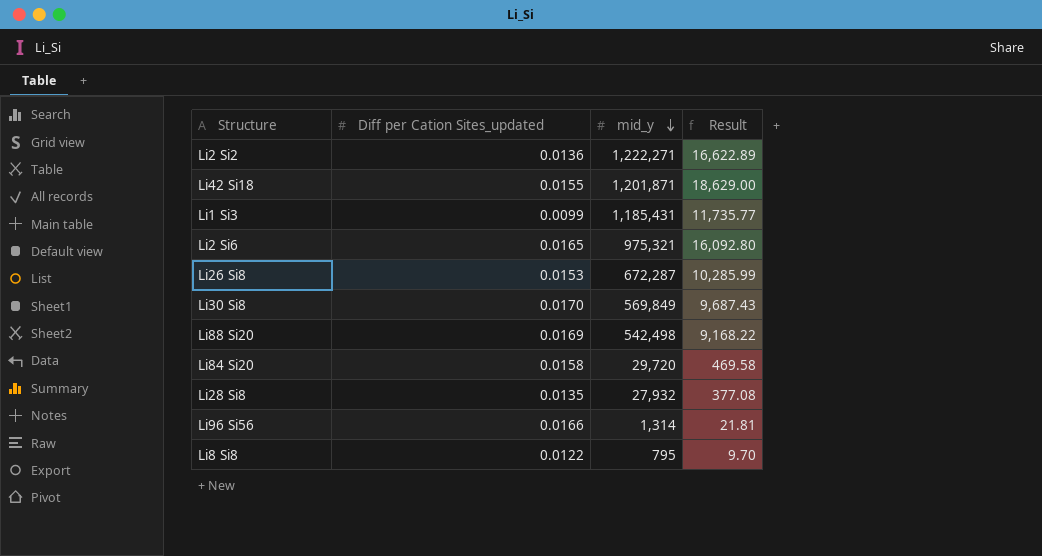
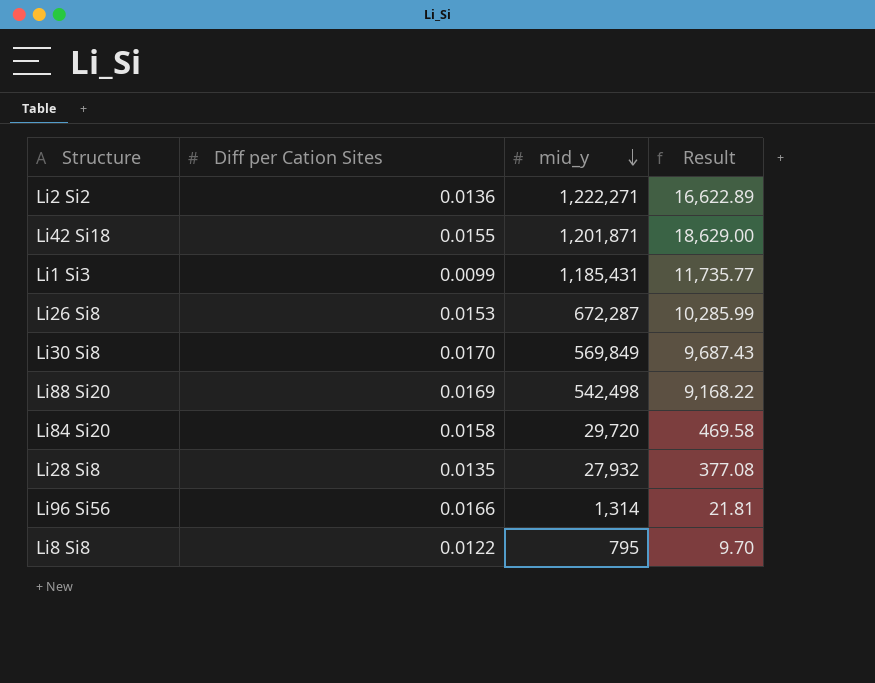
column name: Diff per Cation Sites_updated -> Diff per Cation Sites
row Li2 Si6: 0.0165 | 975,321 | 16,092.80 -> none

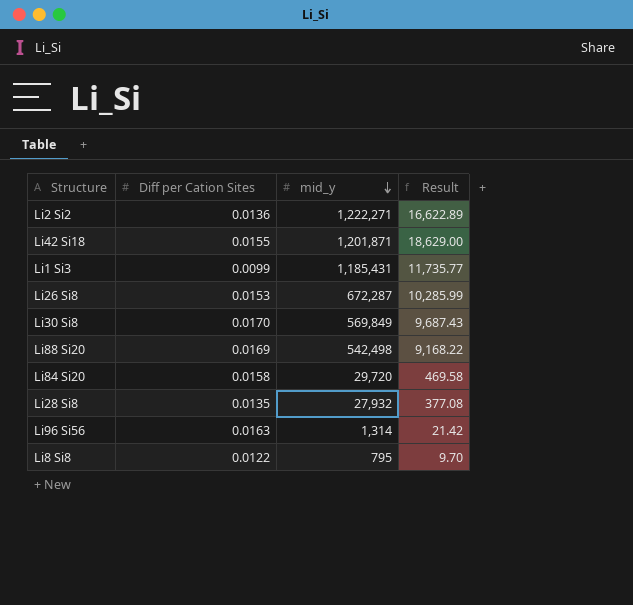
Li96 Si56 | Diff per Cation Sites: 0.0166 -> 0.0163
Li96 Si56 | Result: 21.81 -> 21.42

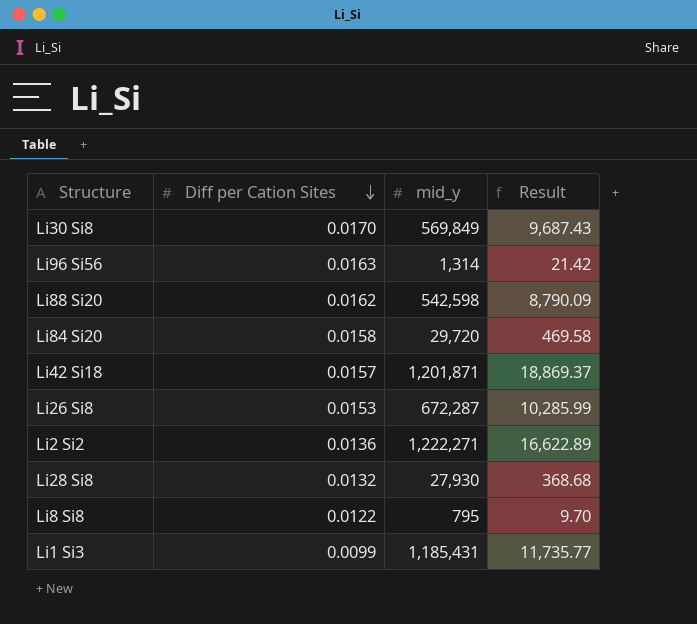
row order: mid_y descending -> Diff per Cation Sites descending
Li88 Si20 | Diff per Cation Sites: 0.0169 -> 0.0162
Li88 Si20 | mid_y: 542,498 -> 542,598
Li88 Si20 | Result: 9,168.22 -> 8,790.09
Li42 Si18 | Diff per Cation Sites: 0.0155 -> 0.0157
Li42 Si18 | Result: 18,629.00 -> 18,869.37
Li28 Si8 | Diff per Cation Sites: 0.0135 -> 0.0132
Li28 Si8 | mid_y: 27,932 -> 27,930
Li28 Si8 | Result: 377.08 -> 368.68

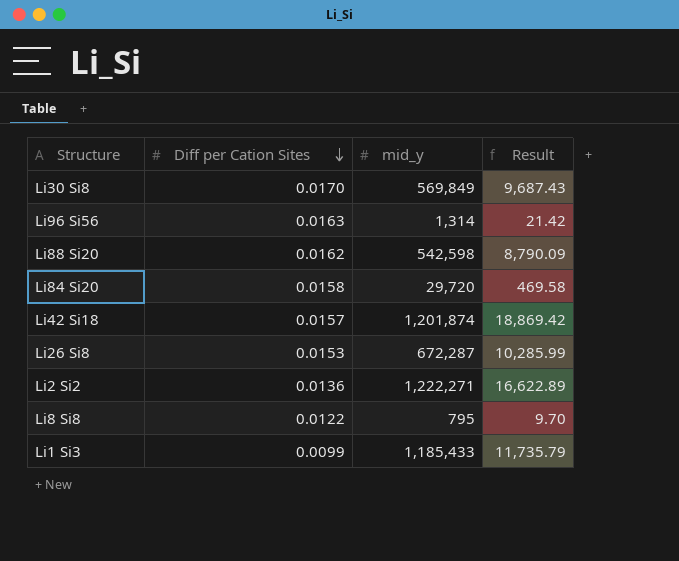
row Li28 Si8: 0.0132 | 27,930 | 368.68 -> none
Li42 Si18 | mid_y: 1,201,871 -> 1,201,874
Li42 Si18 | Result: 18,869.37 -> 18,869.42
Li1 Si3 | mid_y: 1,185,431 -> 1,185,433
Li1 Si3 | Result: 11,735.77 -> 11,735.79

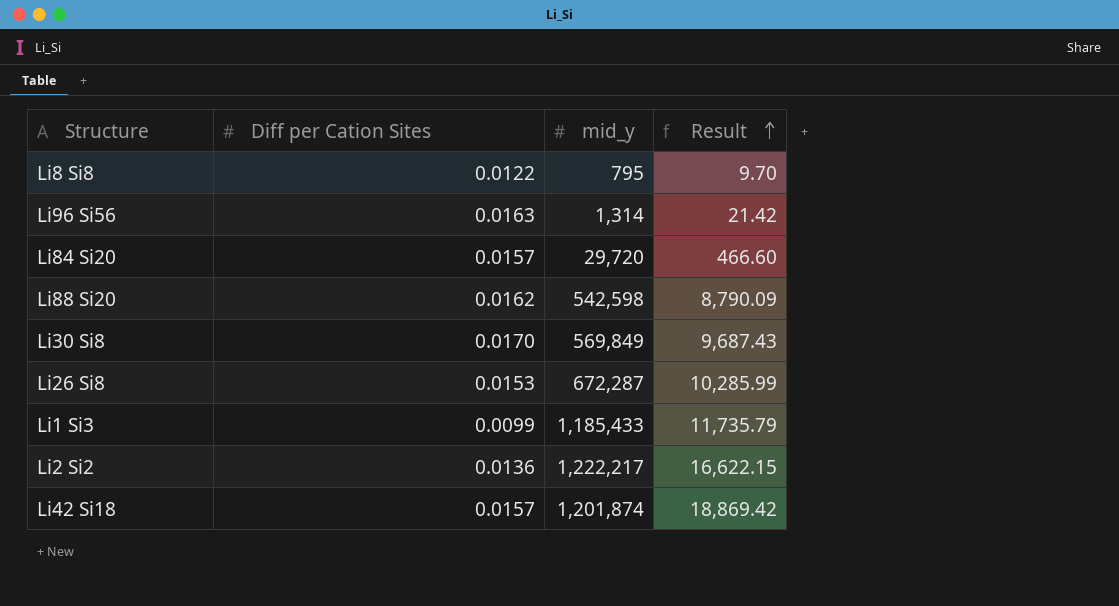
row order: Diff per Cation Sites descending -> Result ascending
Li84 Si20 | Diff per Cation Sites: 0.0158 -> 0.0157
Li84 Si20 | Result: 469.58 -> 466.60
Li2 Si2 | mid_y: 1,222,271 -> 1,222,217
Li2 Si2 | Result: 16,622.89 -> 16,622.15

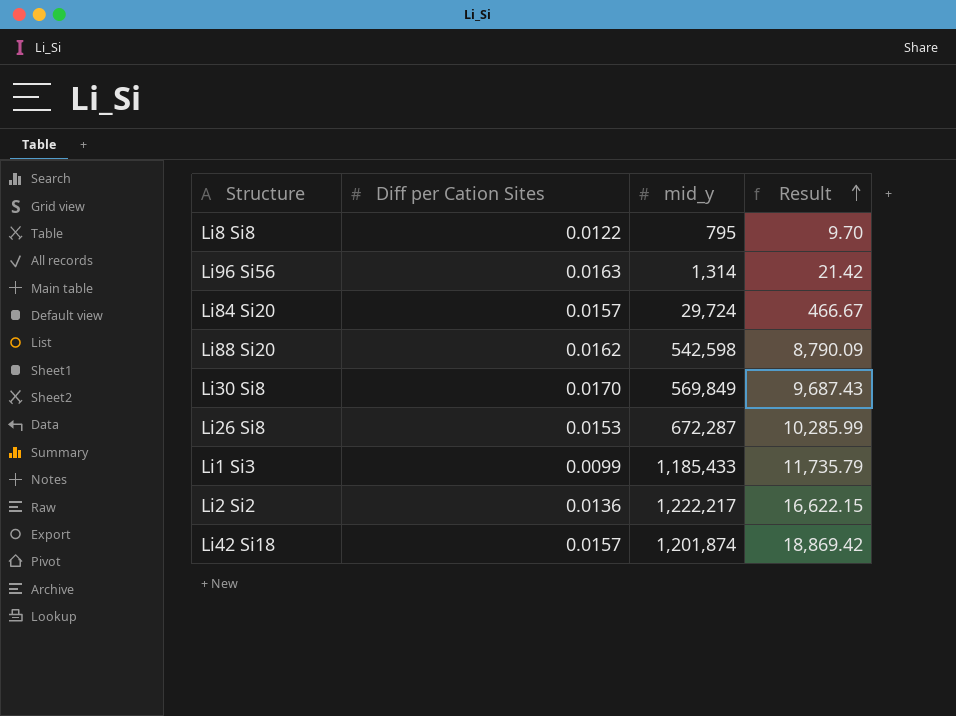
Li84 Si20 | mid_y: 29,720 -> 29,724
Li84 Si20 | Result: 466.60 -> 466.67

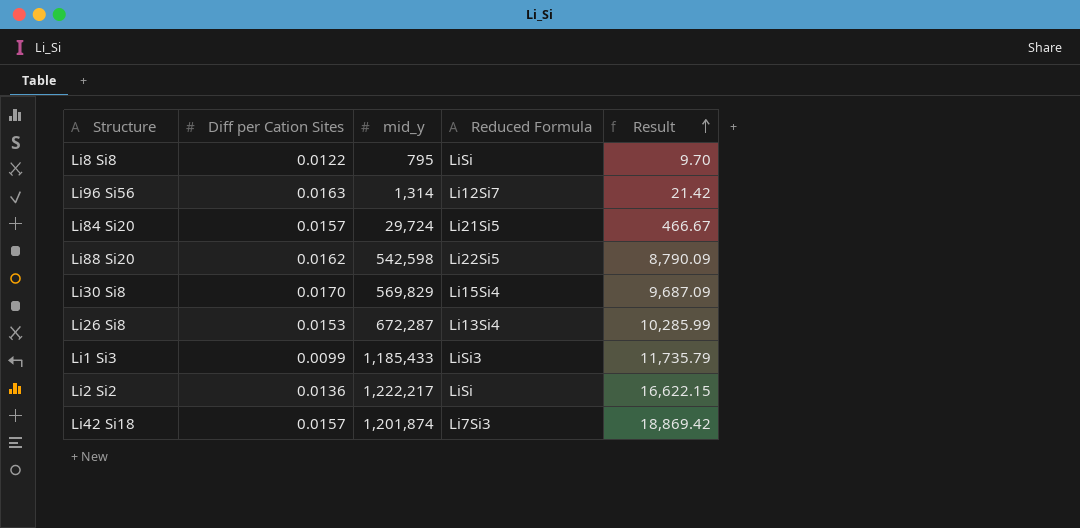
column Reduced Formula | position: none -> 4
Li30 Si8 | mid_y: 569,849 -> 569,829
Li30 Si8 | Result: 9,687.43 -> 9,687.09

